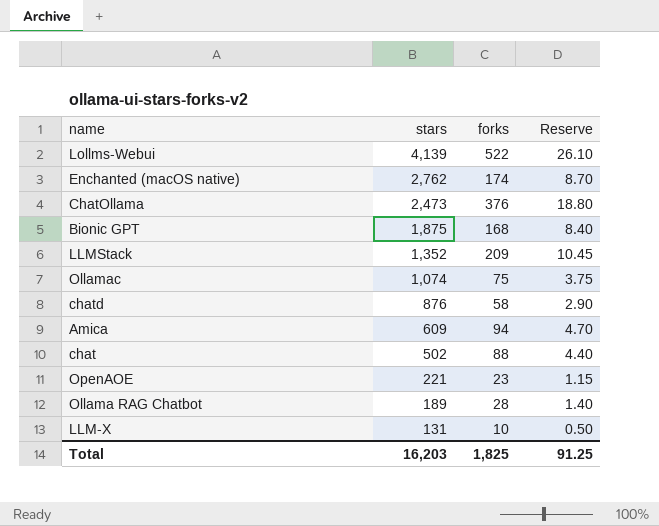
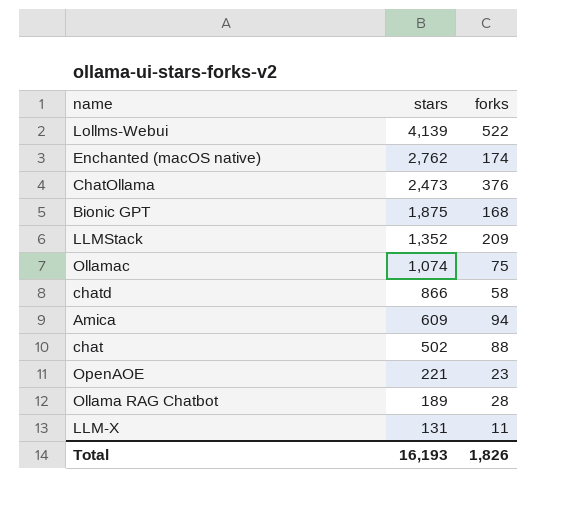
column Reserve | formula: [forks] * 0.05 -> none
chatd | stars: 876 -> 866
LLM-X | forks: 10 -> 11
Total | stars: 16,203 -> 16,193
Total | forks: 1,825 -> 1,826

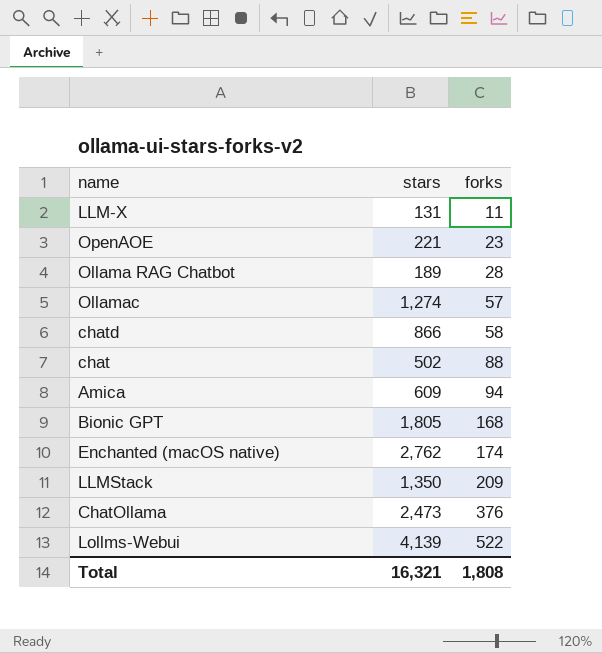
row order: stars descending -> forks ascending
Ollamac | stars: 1,074 -> 1,274
Ollamac | forks: 75 -> 57
Bionic GPT | stars: 1,875 -> 1,805
LLMStack | stars: 1,352 -> 1,350
Total | stars: 16,193 -> 16,321
Total | forks: 1,826 -> 1,808

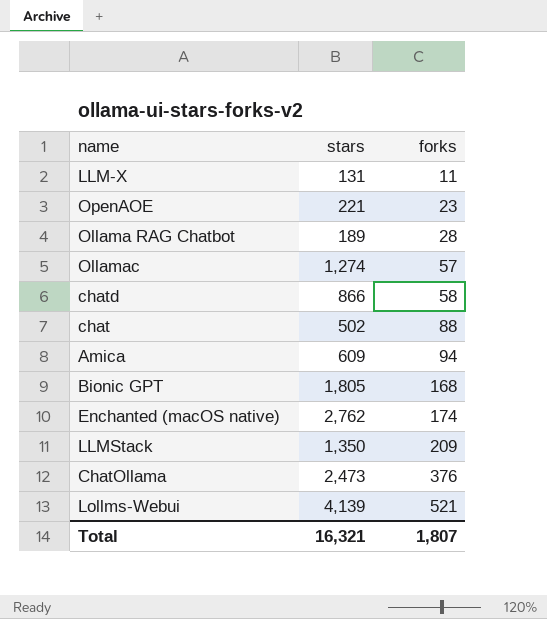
Lollms-Webui | forks: 522 -> 521
Total | forks: 1,808 -> 1,807

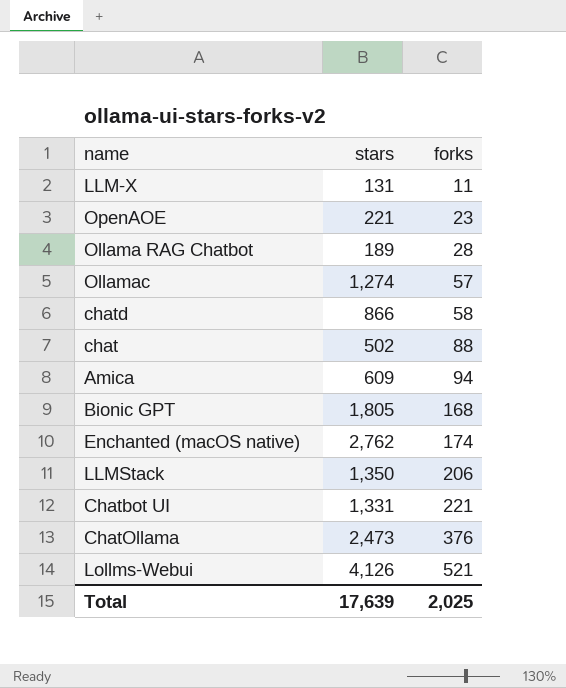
LLMStack | forks: 209 -> 206
row Chatbot UI: none -> 1,331 | 221
Lollms-Webui | stars: 4,139 -> 4,126
Total | stars: 16,321 -> 17,639
Total | forks: 1,807 -> 2,025

